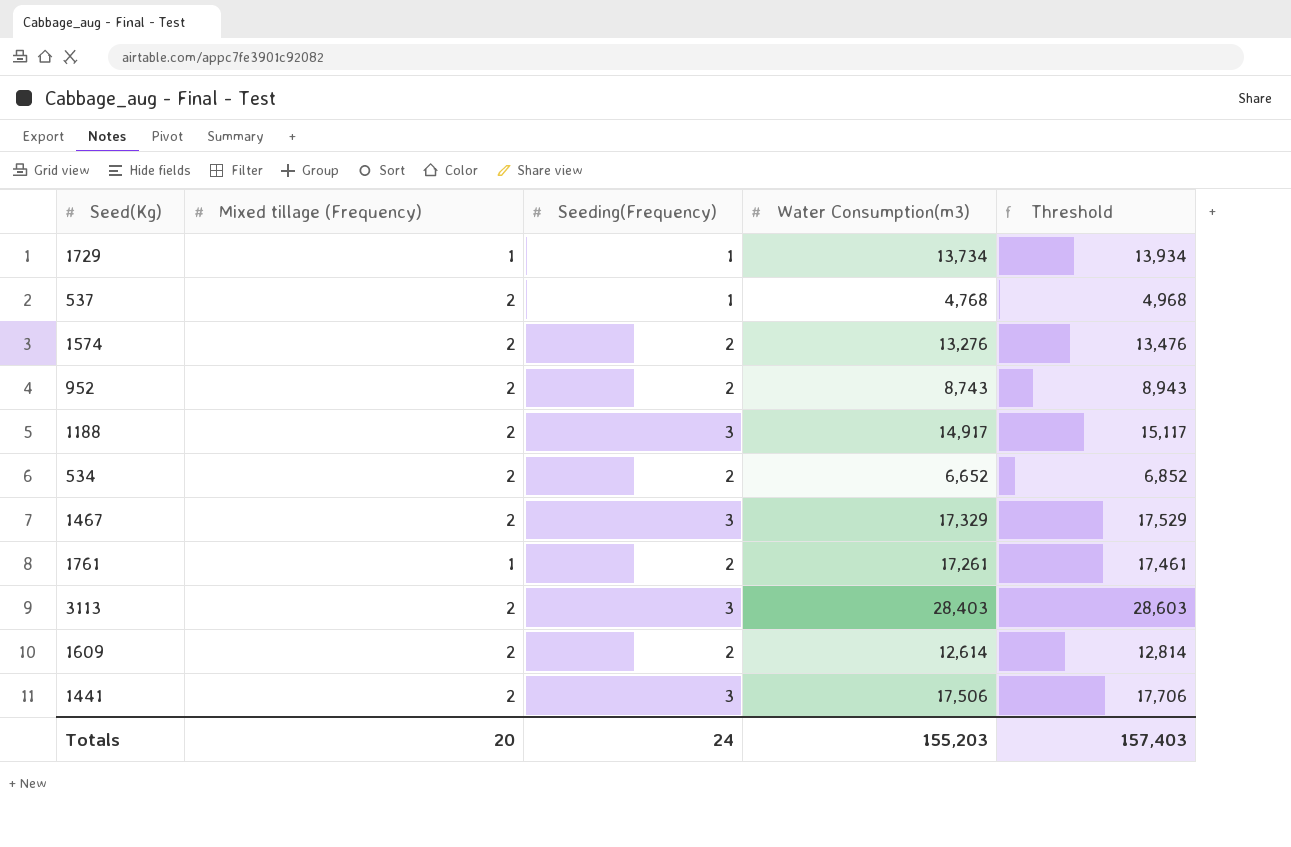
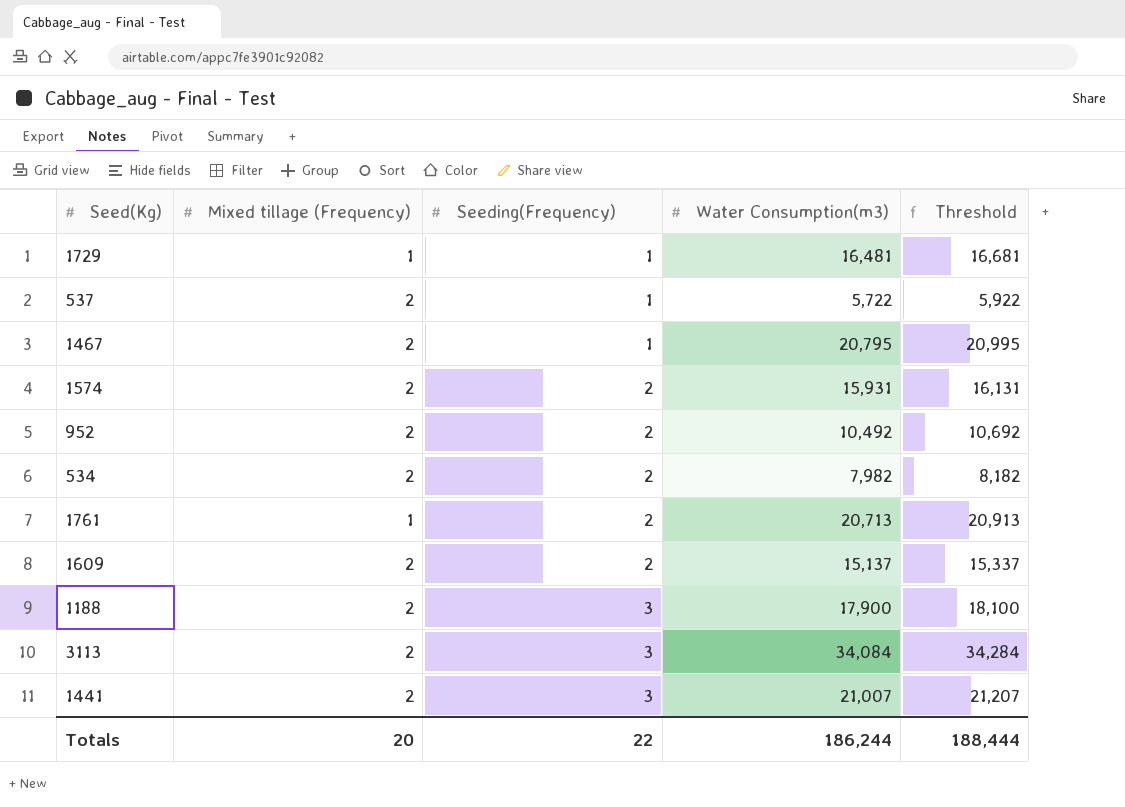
row order: none -> Seeding(Frequency) ascending
1729 | Water Consumption(m3): 13,734 -> 16,481
1729 | Threshold: 13,934 -> 16,681
537 | Water Consumption(m3): 4,768 -> 5,722
537 | Threshold: 4,968 -> 5,922
1467 | Seeding(Frequency): 3 -> 1
1467 | Water Consumption(m3): 17,329 -> 20,795
1467 | Threshold: 17,529 -> 20,995
1574 | Water Consumption(m3): 13,276 -> 15,931
1574 | Threshold: 13,476 -> 16,131
952 | Water Consumption(m3): 8,743 -> 10,492
952 | Threshold: 8,943 -> 10,692
534 | Water Consumption(m3): 6,652 -> 7,982
534 | Threshold: 6,852 -> 8,182
1761 | Water Consumption(m3): 17,261 -> 20,713
1761 | Threshold: 17,461 -> 20,913
1609 | Water Consumption(m3): 12,614 -> 15,137
1609 | Threshold: 12,814 -> 15,337
1188 | Water Consumption(m3): 14,917 -> 17,900
1188 | Threshold: 15,117 -> 18,100
3113 | Water Consumption(m3): 28,403 -> 34,084
3113 | Threshold: 28,603 -> 34,284
1441 | Water Consumption(m3): 17,506 -> 21,007
1441 | Threshold: 17,706 -> 21,207
Totals | Seeding(Frequency): 24 -> 22
Totals | Water Consumption(m3): 155,203 -> 186,244
Totals | Threshold: 157,403 -> 188,444

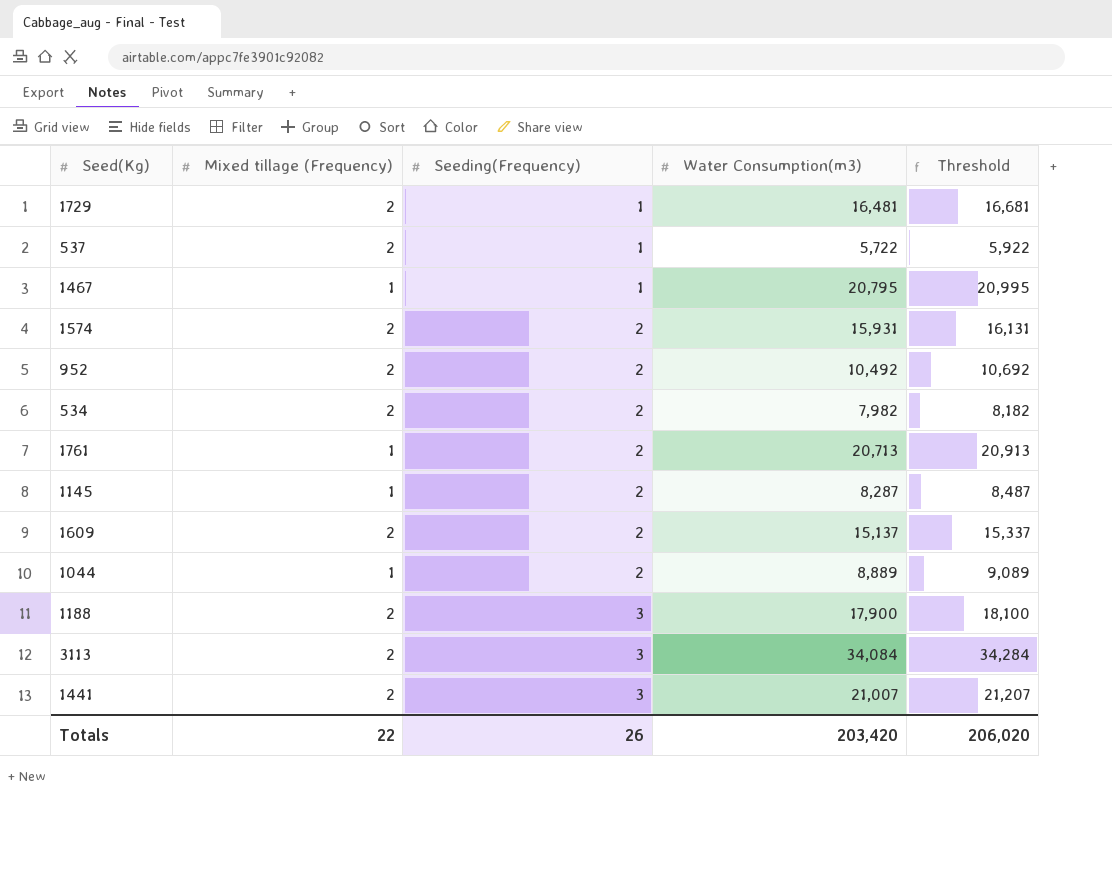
1729 | Mixed tillage (Frequency): 1 -> 2
1467 | Mixed tillage (Frequency): 2 -> 1
row 1145: none -> 1 | 2 | 8,287 | 8,487
row 1044: none -> 1 | 2 | 8,889 | 9,089
Totals | Mixed tillage (Frequency): 20 -> 22
Totals | Seeding(Frequency): 22 -> 26
Totals | Water Consumption(m3): 186,244 -> 203,420
Totals | Threshold: 188,444 -> 206,020

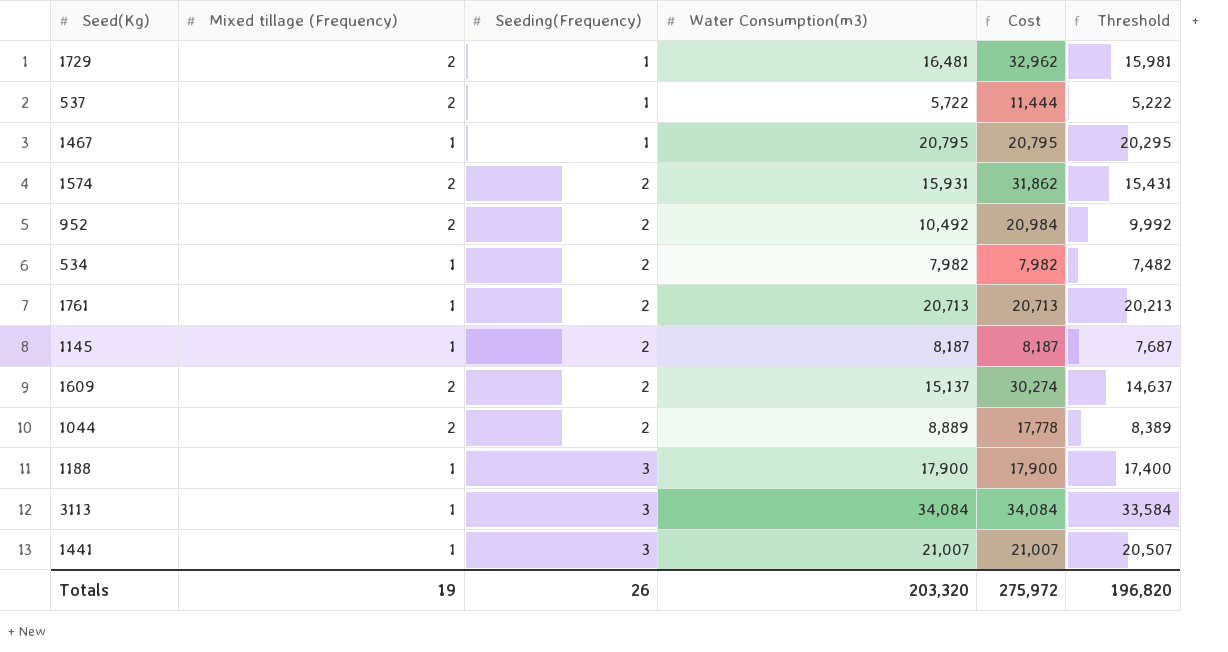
column Cost | formula: none -> [Mixed tillage (Frequency)] * [Water Consumption(m3)]
column Threshold | formula: [Water Consumption(m3)] + 200 -> [Water Consumption(m3)] - 500
534 | Mixed tillage (Frequency): 2 -> 1
1145 | Water Consumption(m3): 8,287 -> 8,187
1044 | Mixed tillage (Frequency): 1 -> 2
1188 | Mixed tillage (Frequency): 2 -> 1
3113 | Mixed tillage (Frequency): 2 -> 1
1441 | Mixed tillage (Frequency): 2 -> 1
Totals | Mixed tillage (Frequency): 22 -> 19
Totals | Water Consumption(m3): 203,420 -> 203,320
Totals | Threshold: 206,020 -> 196,820

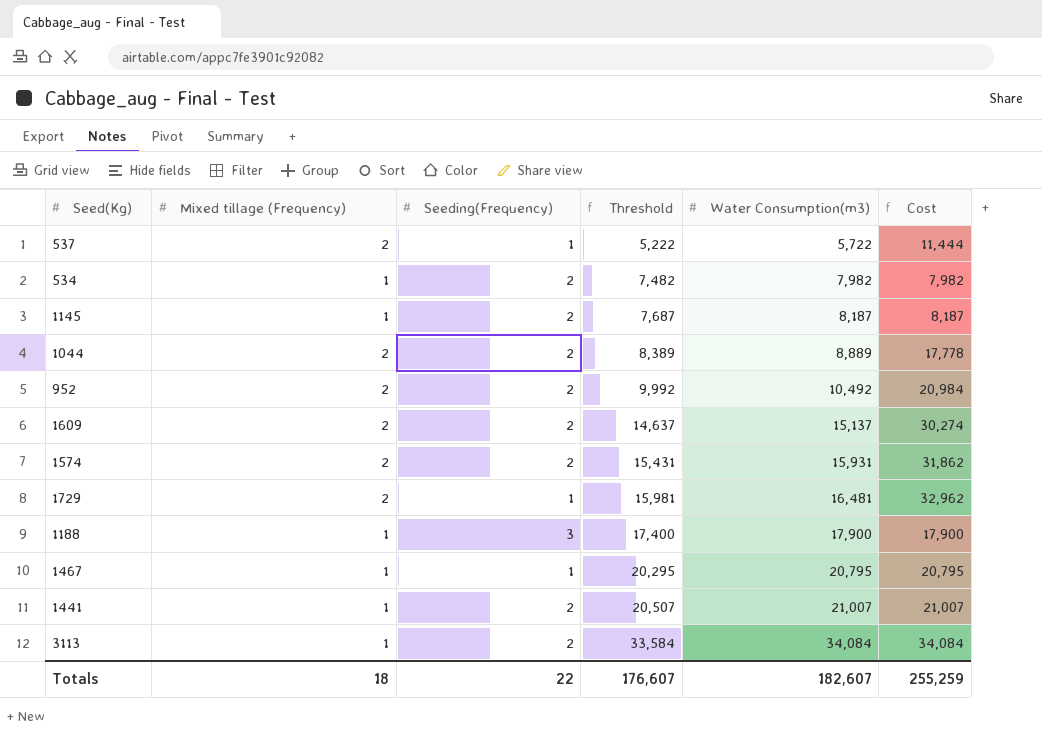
row order: Seeding(Frequency) ascending -> Threshold ascending
column Threshold | position: 6 -> 4
row 1761: 1 | 2 | 20,713 | 20,713 | 20,213 -> none
1441 | Seeding(Frequency): 3 -> 2
3113 | Seeding(Frequency): 3 -> 2
Totals | Mixed tillage (Frequency): 19 -> 18
Totals | Seeding(Frequency): 26 -> 22
Totals | Threshold: 196,820 -> 176,607
Totals | Water Consumption(m3): 203,320 -> 182,607
Totals | Cost: 275,972 -> 255,259

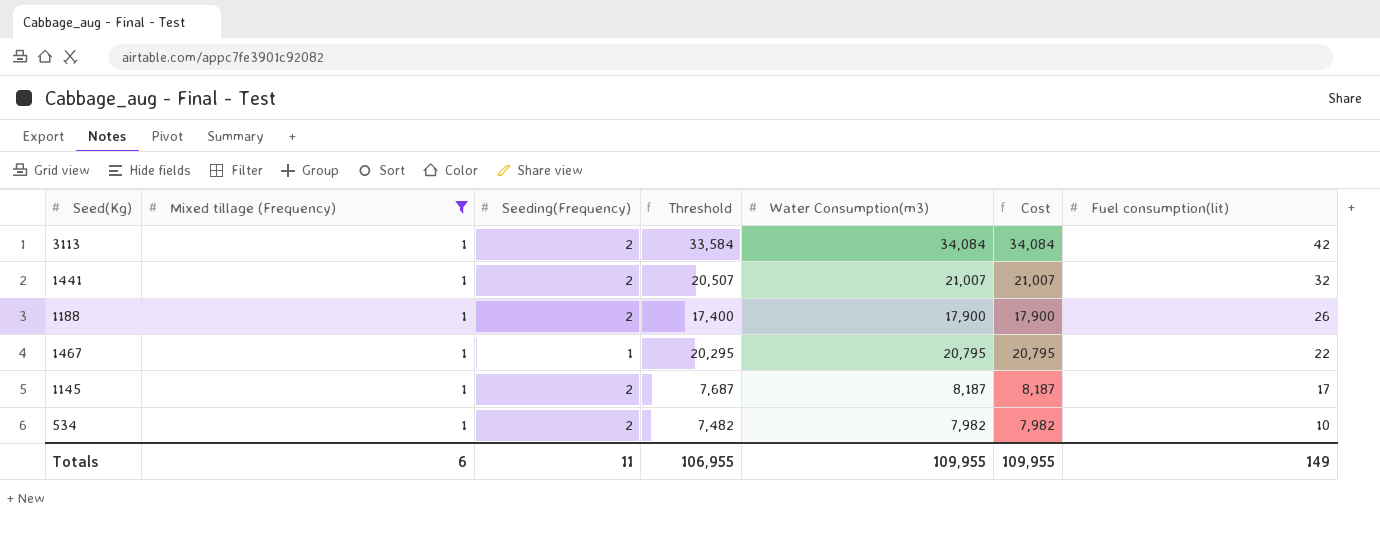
filter: none -> Mixed tillage (Frequency) = 1
row order: Threshold ascending -> Fuel consumption(lit) descending
column Fuel consumption(lit) | position: none -> 7
1188 | Seeding(Frequency): 3 -> 2
Totals | Mixed tillage (Frequency): 18 -> 6
Totals | Seeding(Frequency): 22 -> 11
Totals | Threshold: 176,607 -> 106,955
Totals | Water Consumption(m3): 182,607 -> 109,955
Totals | Cost: 255,259 -> 109,955

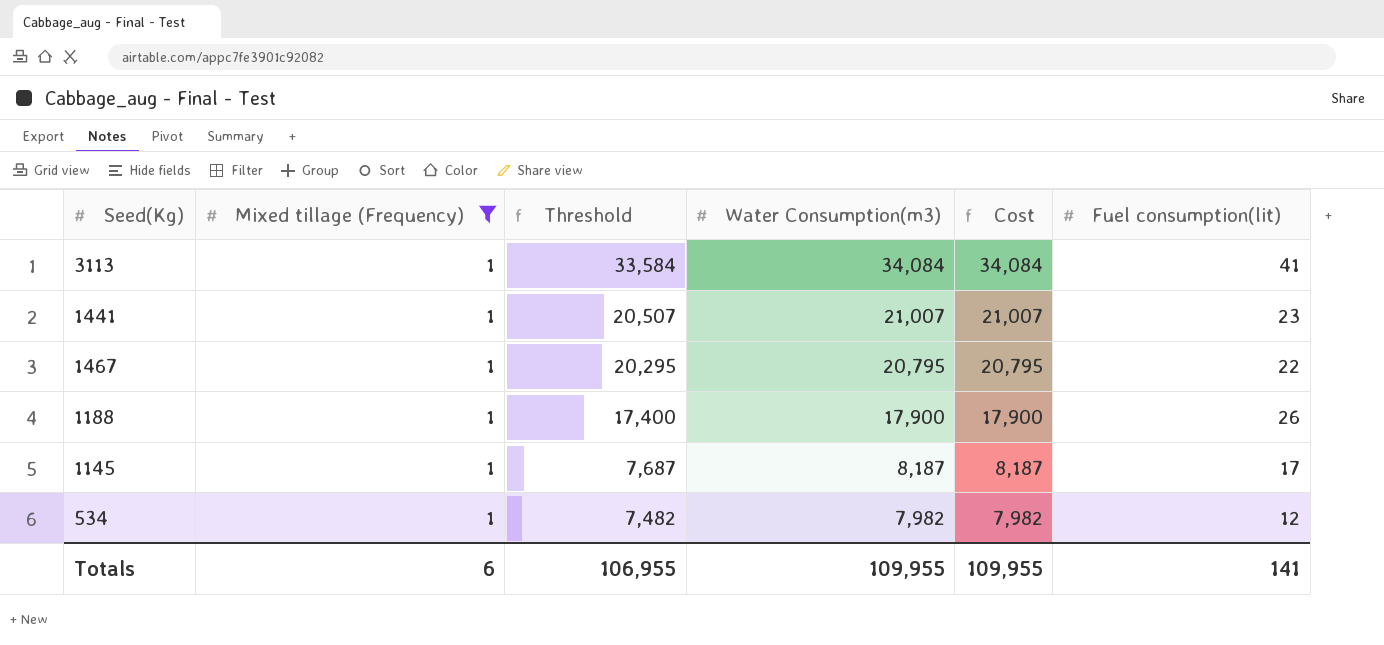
row order: Fuel consumption(lit) descending -> Threshold descending
column Seeding(Frequency) | position: 3 -> none
3113 | Fuel consumption(lit): 42 -> 41
1441 | Fuel consumption(lit): 32 -> 23
534 | Fuel consumption(lit): 10 -> 12
Totals | Fuel consumption(lit): 149 -> 141

